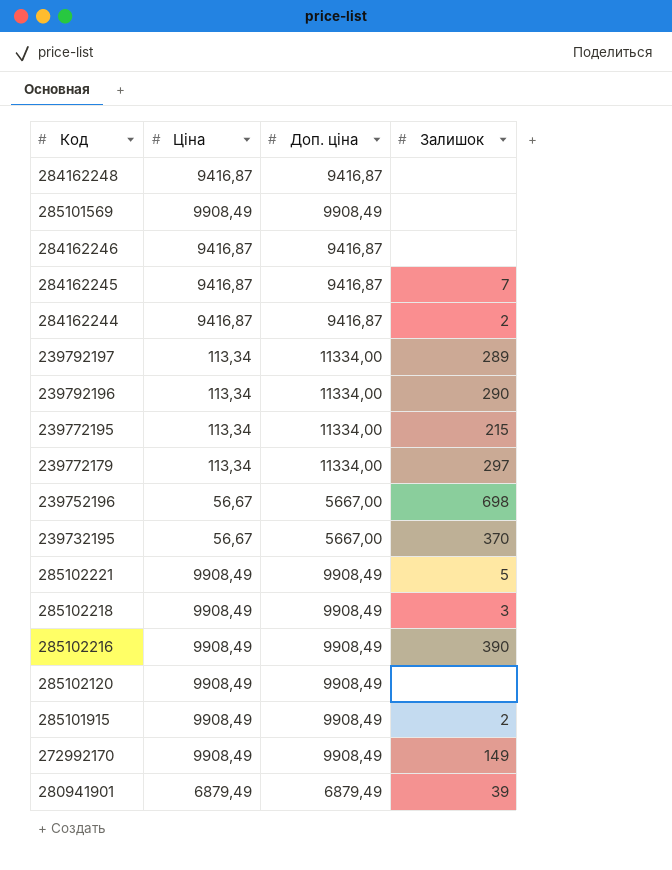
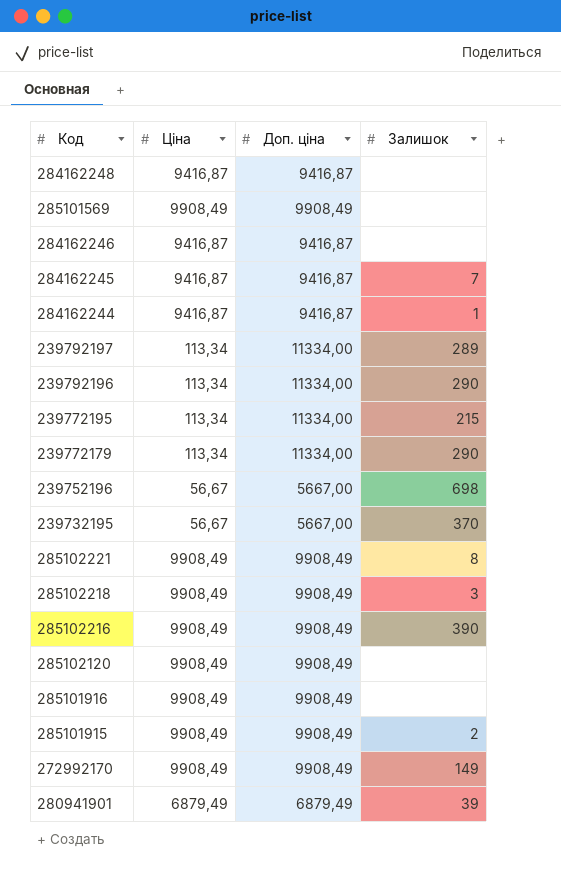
284162244 | Залишок: 2 -> 1
239772179 | Залишок: 297 -> 290
285102221 | Залишок: 5 -> 8
row 285101916: none -> 9908,49 | 9908,49 | none

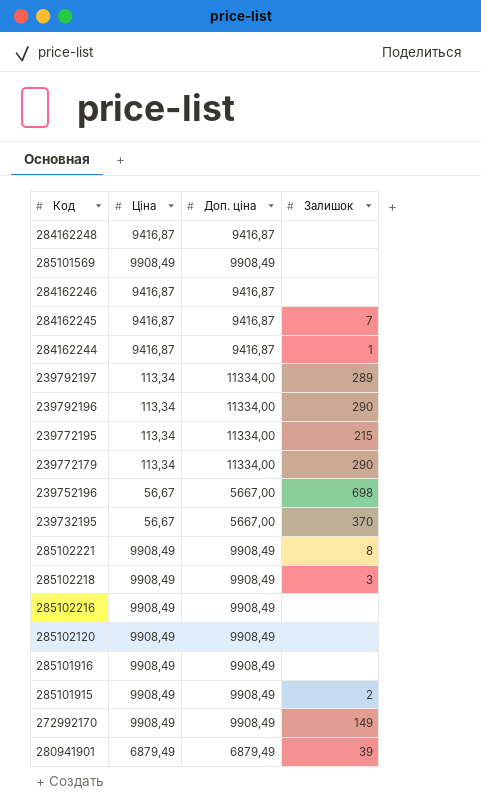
285102216 | Залишок: 390 -> none

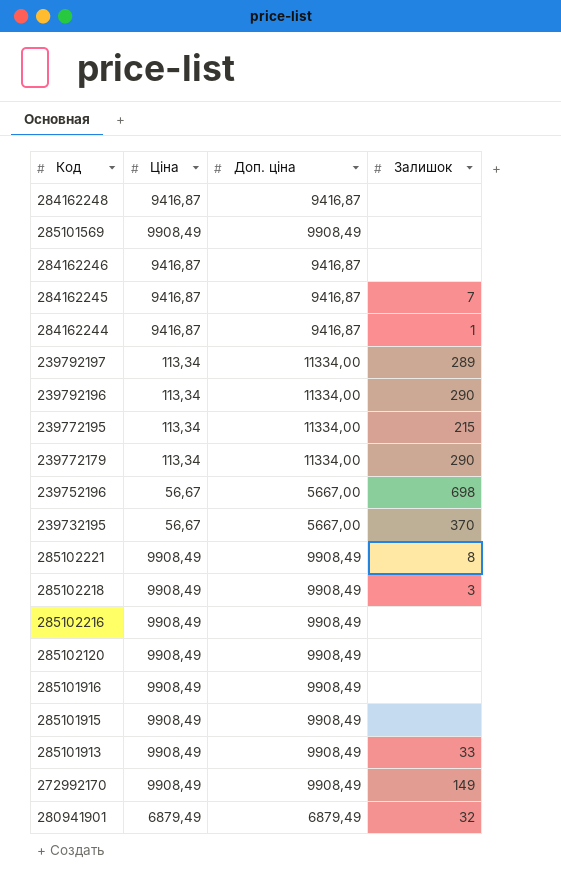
285101915 | Залишок: 2 -> none
row 285101913: none -> 9908,49 | 9908,49 | 33
280941901 | Залишок: 39 -> 32

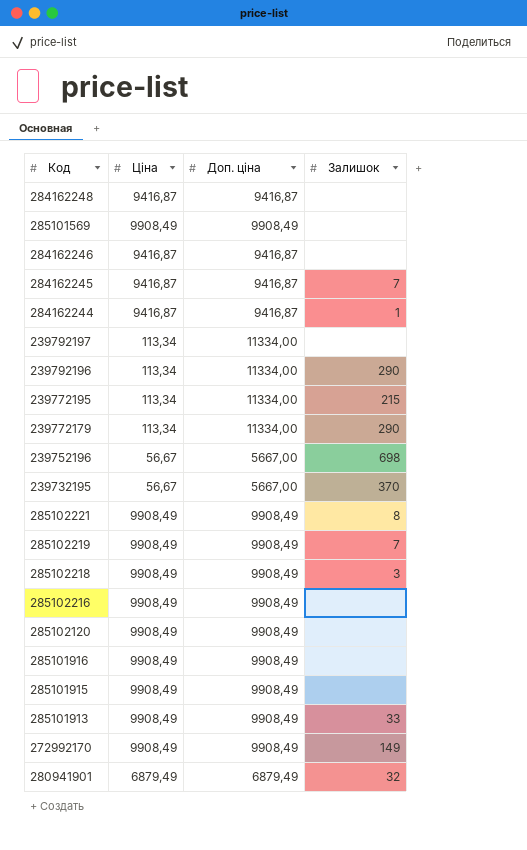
239792197 | Залишок: 289 -> none
row 285102219: none -> 9908,49 | 9908,49 | 7

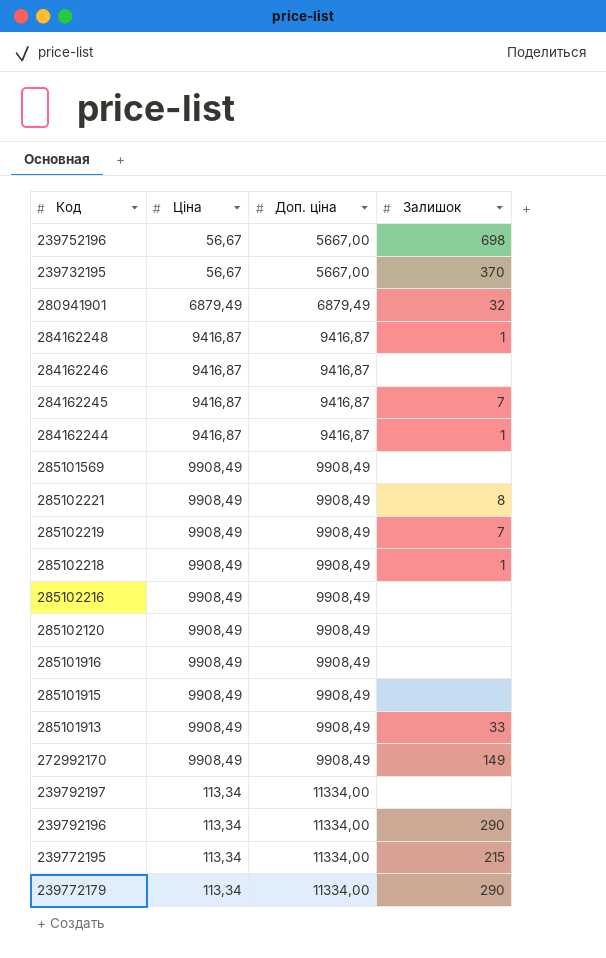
row order: none -> Доп. ціна ascending
284162248 | Залишок: none -> 1
285102218 | Залишок: 3 -> 1

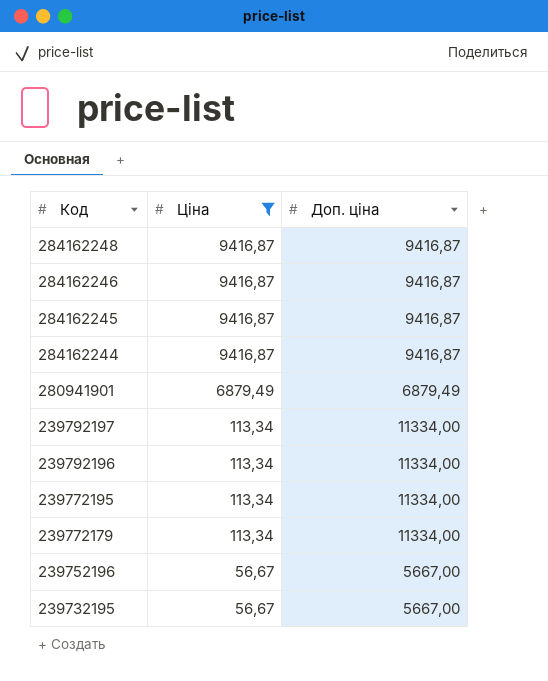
filter: none -> Ціна != 9908,49
row order: Доп. ціна ascending -> Код descending
column Залишок | position: 4 -> none

